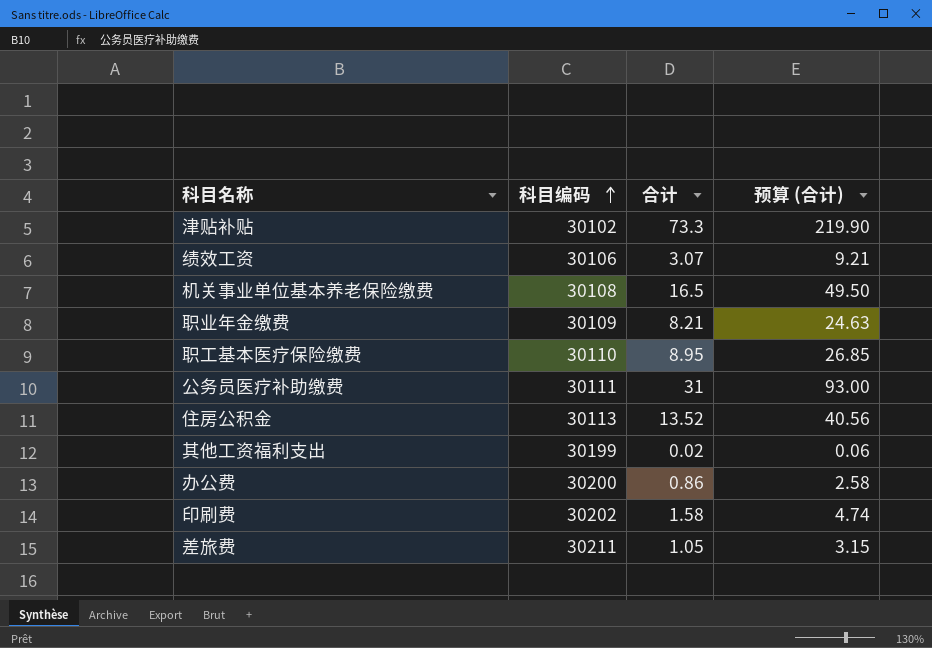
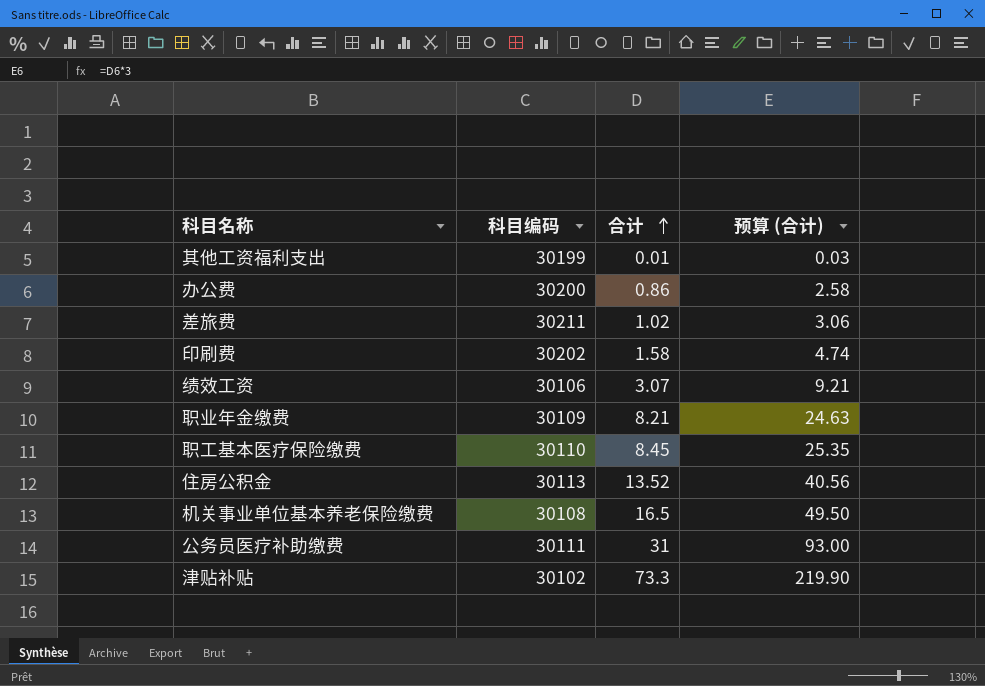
row order: 科目编码 ascending -> 合计 ascending
其他工资福利支出 | 合计: 0.02 -> 0.01
其他工资福利支出 | 预算 (合计): 0.06 -> 0.03
差旅费 | 合计: 1.05 -> 1.02
差旅费 | 预算 (合计): 3.15 -> 3.06
职工基本医疗保险缴费 | 合计: 8.95 -> 8.45
职工基本医疗保险缴费 | 预算 (合计): 26.85 -> 25.35

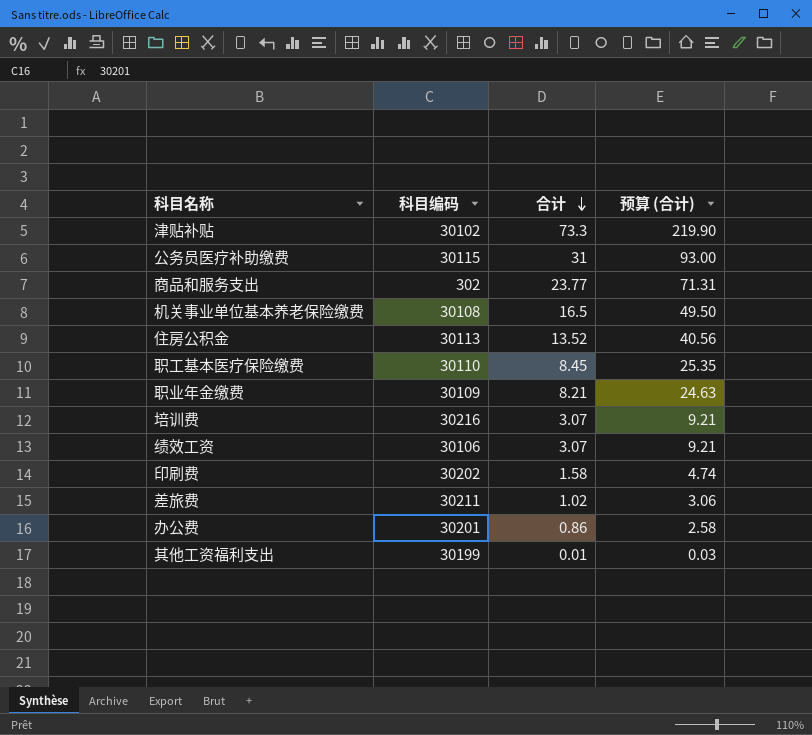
row order: 合计 ascending -> 合计 descending
公务员医疗补助缴费 | 科目编码: 30111 -> 30115
row 商品和服务支出: none -> 302 | 23.77 | 71.31
row 培训费: none -> 30216 | 3.07 | 9.21
办公费 | 科目编码: 30200 -> 30201

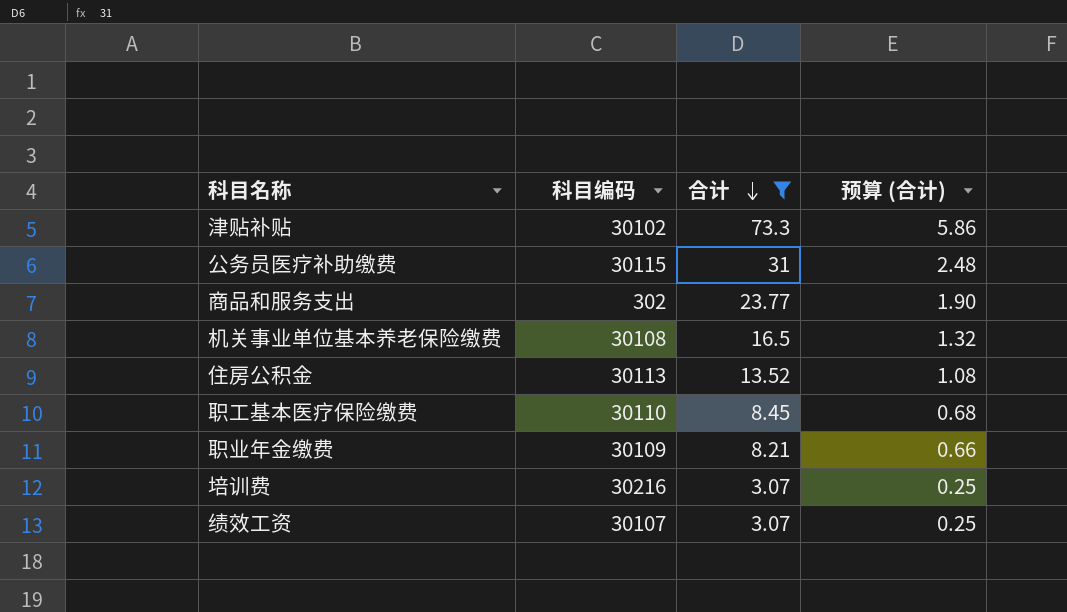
filter: none -> 合计 >= 3.07
column 预算 (合计) | formula: [合计] * 3 -> [合计] * 0.08
绩效工资 | 科目编码: 30106 -> 30107

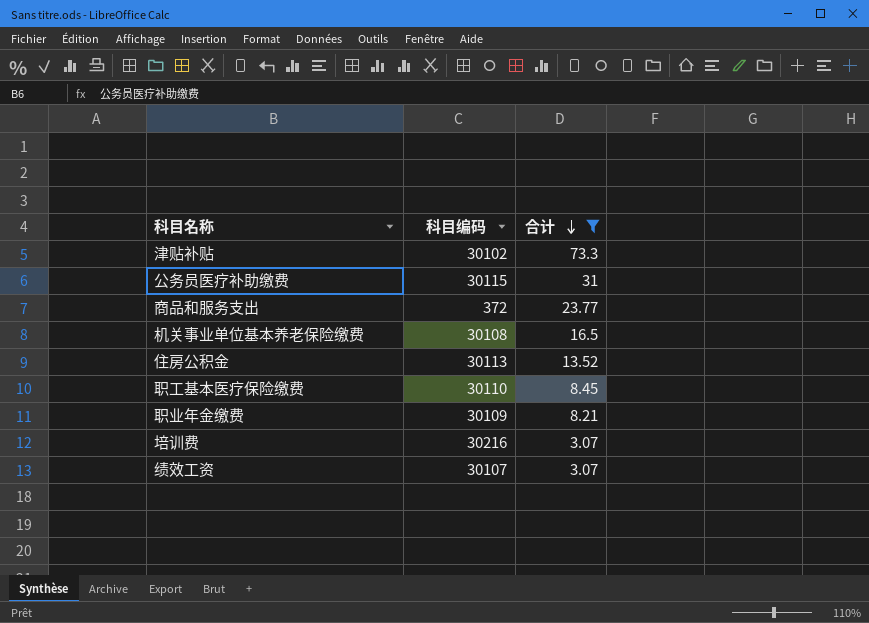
column 预算 (合计) | formula: [合计] * 0.08 -> none
商品和服务支出 | 科目编码: 302 -> 372

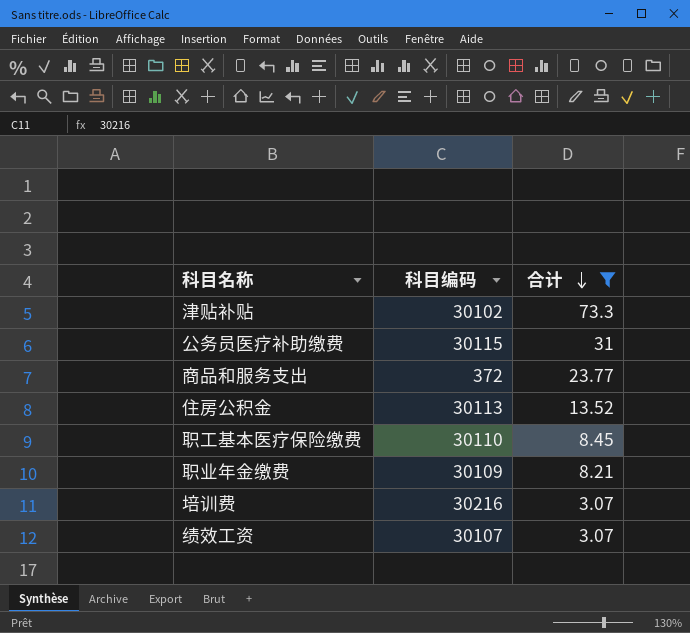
row 机关事业单位基本养老保险缴费: 30108 | 16.5 -> none

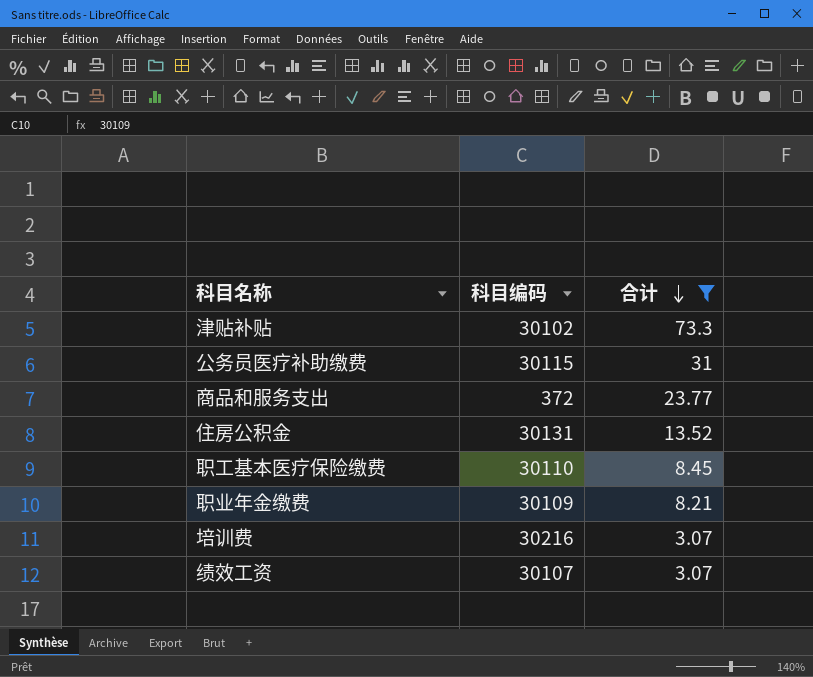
住房公积金 | 科目编码: 30113 -> 30131

